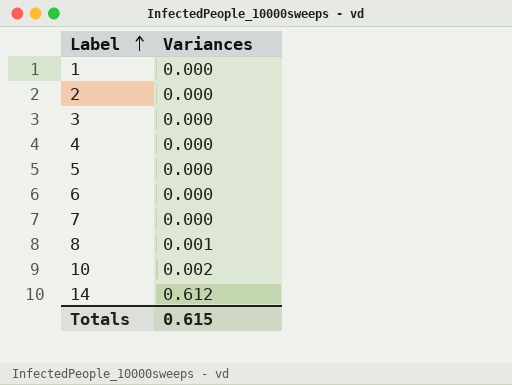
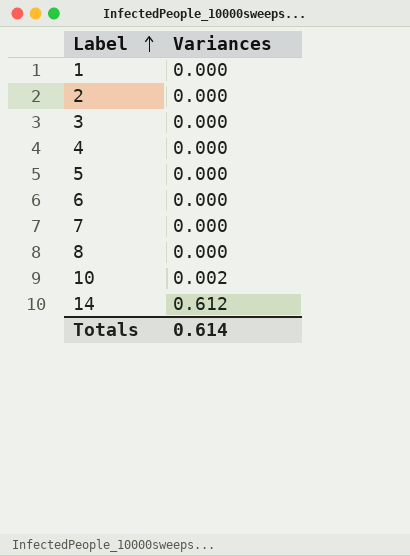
8 | Variances: 0.001 -> 0.000
Totals | Variances: 0.615 -> 0.614

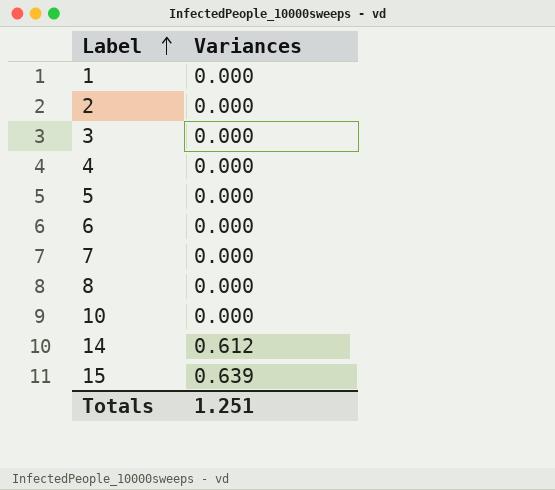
10 | Variances: 0.002 -> 0.000
row 15: none -> 0.639
Totals | Variances: 0.614 -> 1.251

